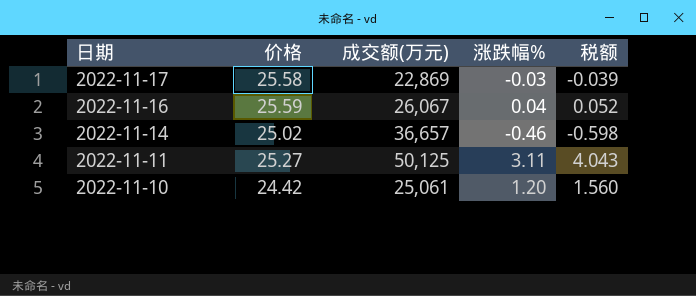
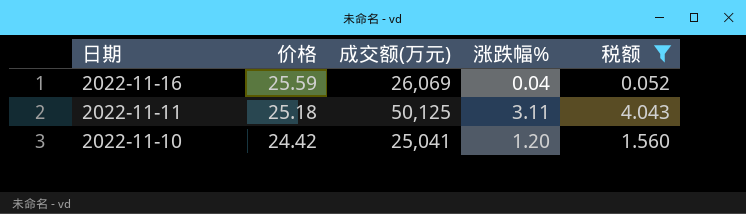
filter: none -> 税额 >= 0.052
2022-11-16 | 成交额(万元): 26,067 -> 26,069
2022-11-11 | 价格: 25.27 -> 25.18
2022-11-10 | 成交额(万元): 25,061 -> 25,041

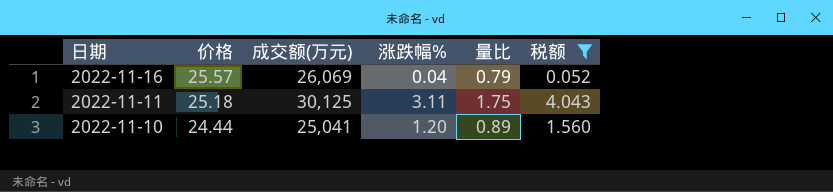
column 量比 | position: none -> 5
2022-11-16 | 价格: 25.59 -> 25.57
2022-11-11 | 成交额(万元): 50,125 -> 30,125
2022-11-10 | 价格: 24.42 -> 24.44

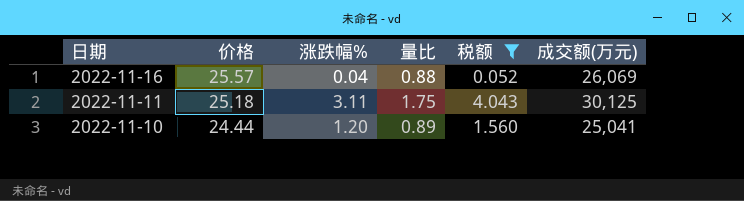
column 成交额(万元) | position: 3 -> 6
2022-11-16 | 量比: 0.79 -> 0.88

